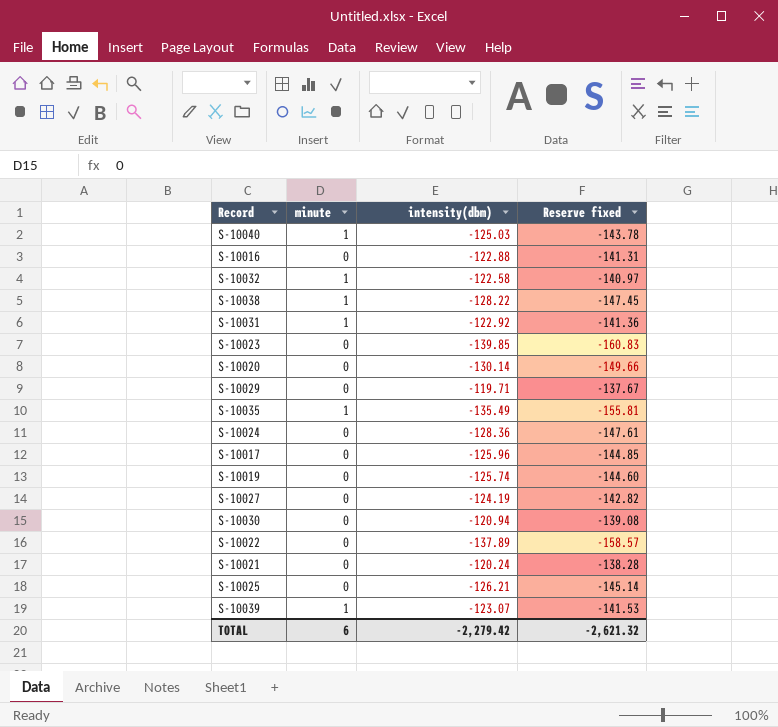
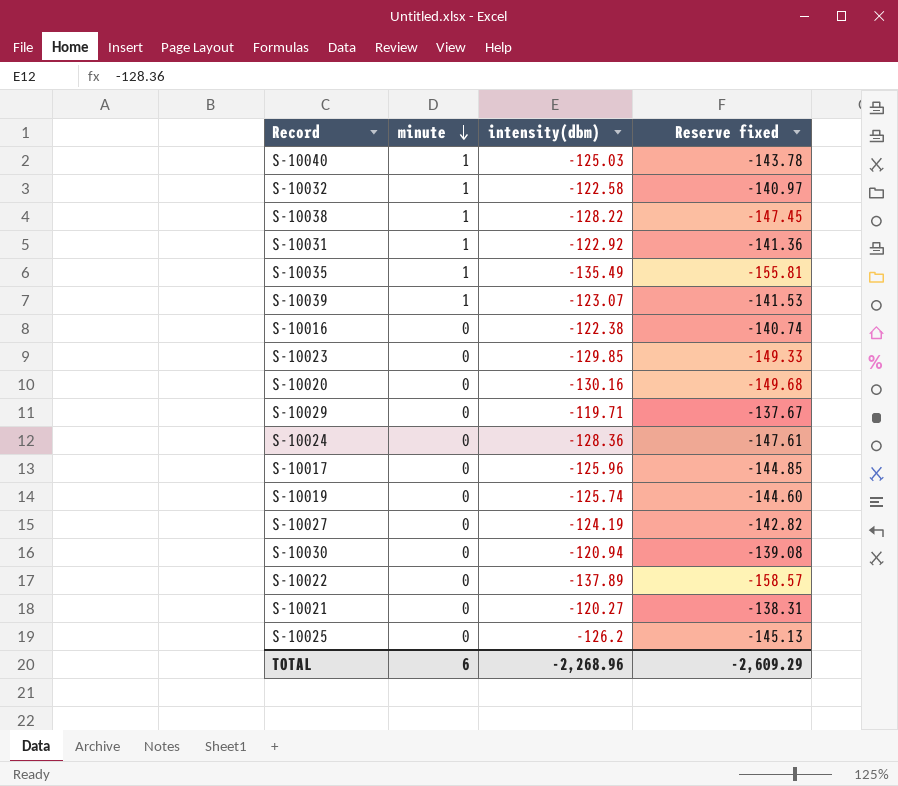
row order: none -> minute descending
S-10016 | intensity(dbm): -122.88 -> -122.38
S-10016 | Reserve fixed: -141.31 -> -140.74
S-10023 | intensity(dbm): -139.85 -> -129.85
S-10023 | Reserve fixed: -160.83 -> -149.33
S-10020 | intensity(dbm): -130.14 -> -130.16
S-10020 | Reserve fixed: -149.66 -> -149.68
S-10021 | intensity(dbm): -120.24 -> -120.27
S-10021 | Reserve fixed: -138.28 -> -138.31
S-10025 | intensity(dbm): -126.21 -> -126.2
S-10025 | Reserve fixed: -145.14 -> -145.13
TOTAL | intensity(dbm): -2,279.42 -> -2,268.96
TOTAL | Reserve fixed: -2,621.32 -> -2,609.29

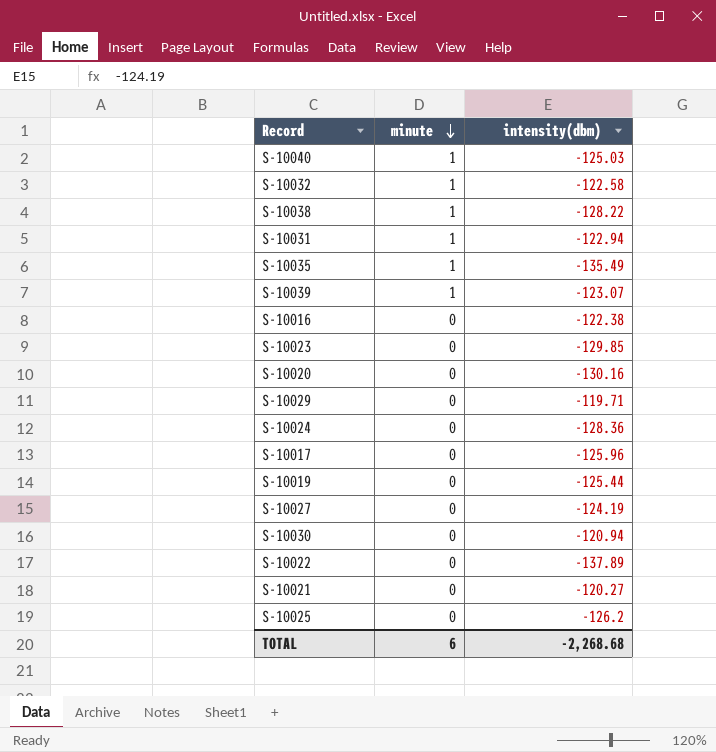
column Reserve fixed | formula: [intensity(dbm)] * 1.15 -> none
S-10031 | intensity(dbm): -122.92 -> -122.94
S-10019 | intensity(dbm): -125.74 -> -125.44
TOTAL | intensity(dbm): -2,268.96 -> -2,268.68

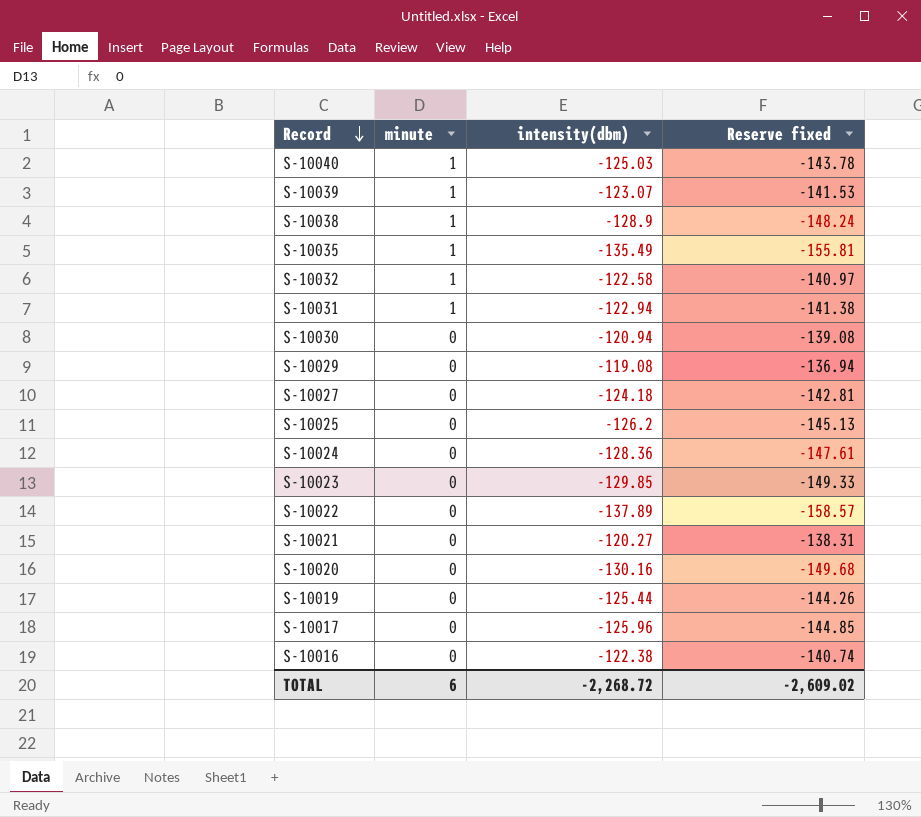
row order: minute descending -> Record descending
column Reserve fixed | formula: none -> [intensity(dbm)] * 1.15
S-10038 | intensity(dbm): -128.22 -> -128.9
S-10029 | intensity(dbm): -119.71 -> -119.08
S-10027 | intensity(dbm): -124.19 -> -124.18
TOTAL | intensity(dbm): -2,268.68 -> -2,268.72

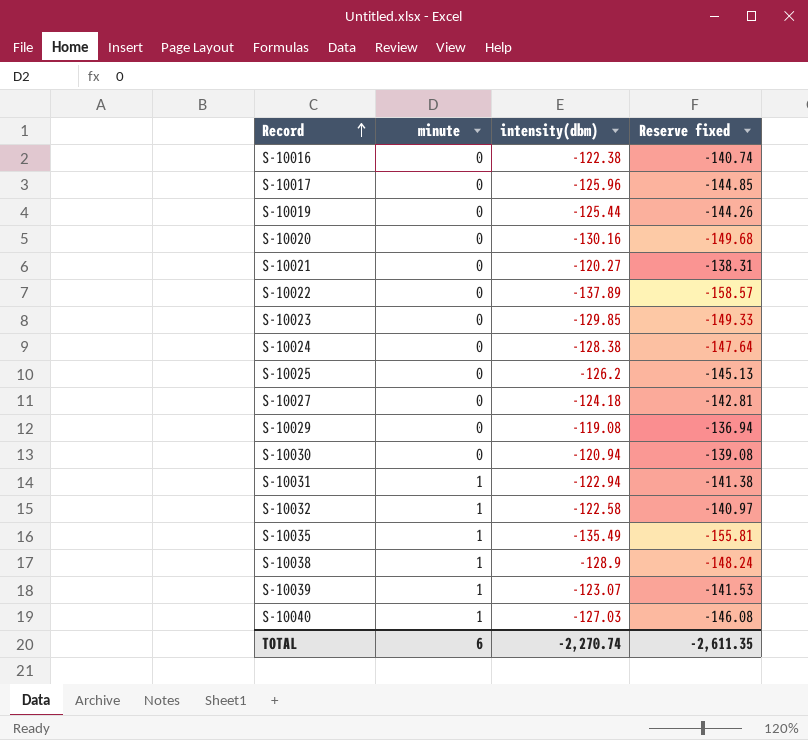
row order: Record descending -> Record ascending
S-10024 | intensity(dbm): -128.36 -> -128.38
S-10024 | Reserve fixed: -147.61 -> -147.64
S-10040 | intensity(dbm): -125.03 -> -127.03
S-10040 | Reserve fixed: -143.78 -> -146.08
TOTAL | intensity(dbm): -2,268.72 -> -2,270.74
TOTAL | Reserve fixed: -2,609.02 -> -2,611.35

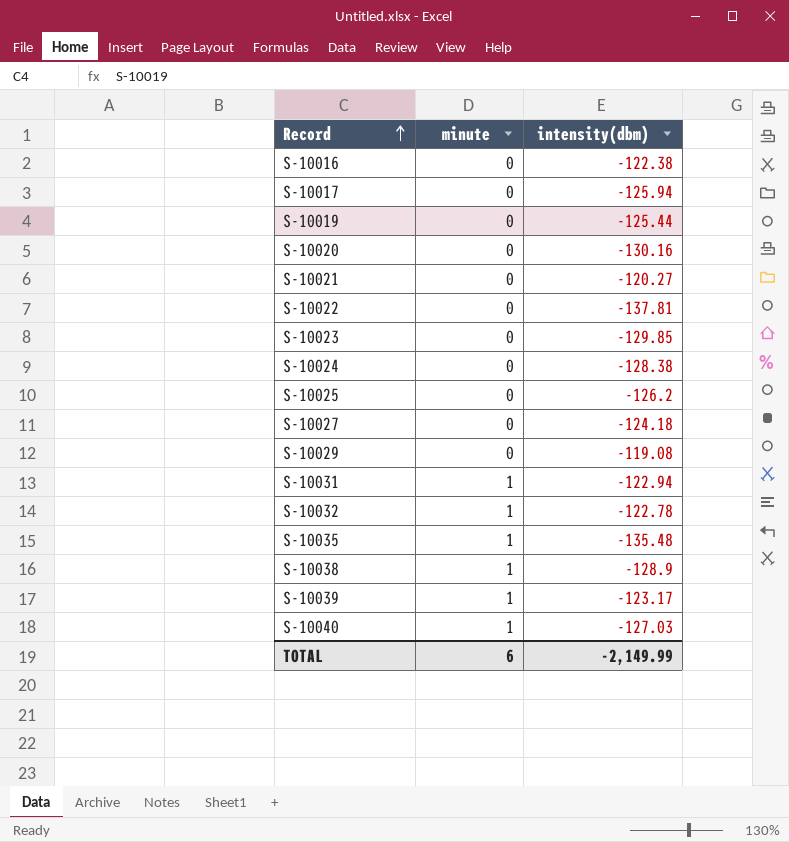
column Reserve fixed | formula: [intensity(dbm)] * 1.15 -> none
row S-10030: 0 | -120.94 | -139.08 -> none
S-10017 | intensity(dbm): -125.96 -> -125.94
S-10022 | intensity(dbm): -137.89 -> -137.81
S-10032 | intensity(dbm): -122.58 -> -122.78
S-10035 | intensity(dbm): -135.49 -> -135.48
S-10039 | intensity(dbm): -123.07 -> -123.17
TOTAL | intensity(dbm): -2,270.74 -> -2,149.99

